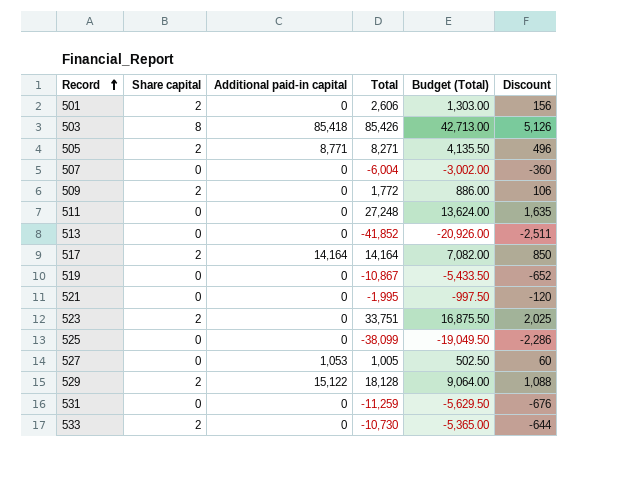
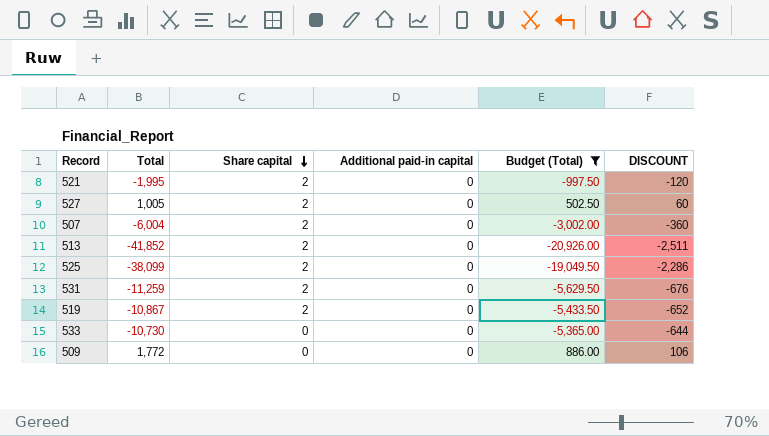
filter: none -> Budget (Total) <= 886.00
row order: Record ascending -> Share capital descending
column Total | position: 4 -> 2
column name: Discount -> DISCOUNT
521 | Share capital: 0 -> 2
527 | Share capital: 0 -> 2
527 | Additional paid-in capital: 1,053 -> 0
507 | Share capital: 0 -> 2
513 | Share capital: 0 -> 2
525 | Share capital: 0 -> 2
531 | Share capital: 0 -> 2
519 | Share capital: 0 -> 2
533 | Share capital: 2 -> 0
509 | Share capital: 2 -> 0

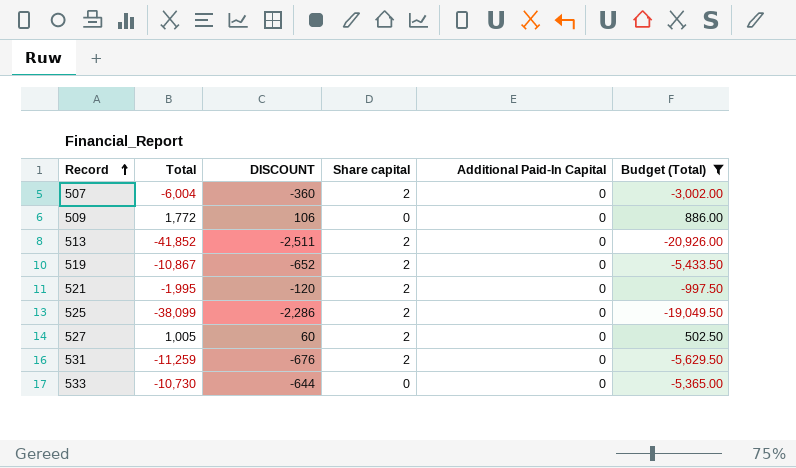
row order: Share capital descending -> Record ascending
column DISCOUNT | position: 6 -> 3
column name: Additional paid-in capital -> Additional Paid-In Capital

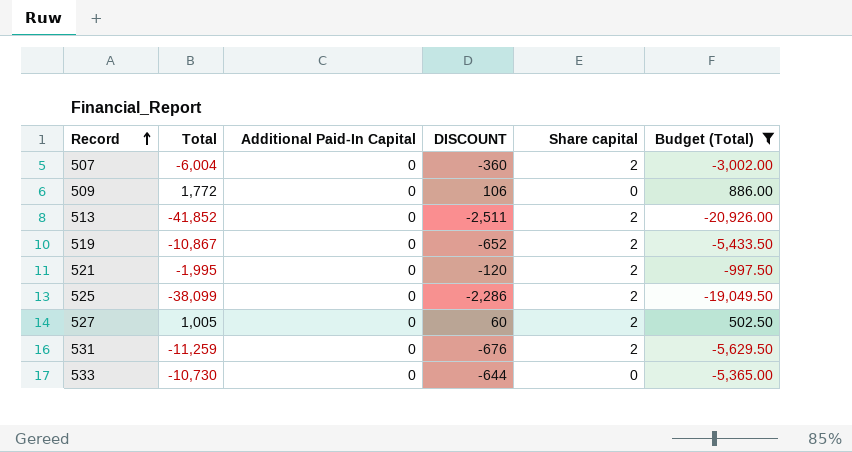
column Additional Paid-In Capital | position: 5 -> 3

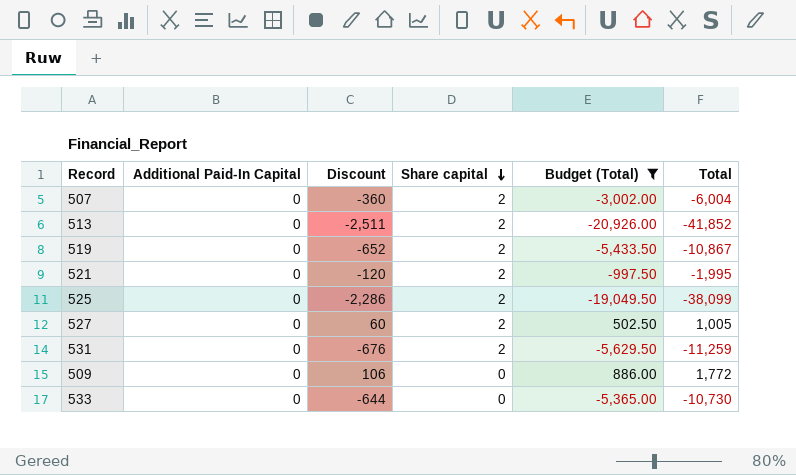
row order: Record ascending -> Share capital descending
column name: DISCOUNT -> Discount
column Total | position: 2 -> 6

